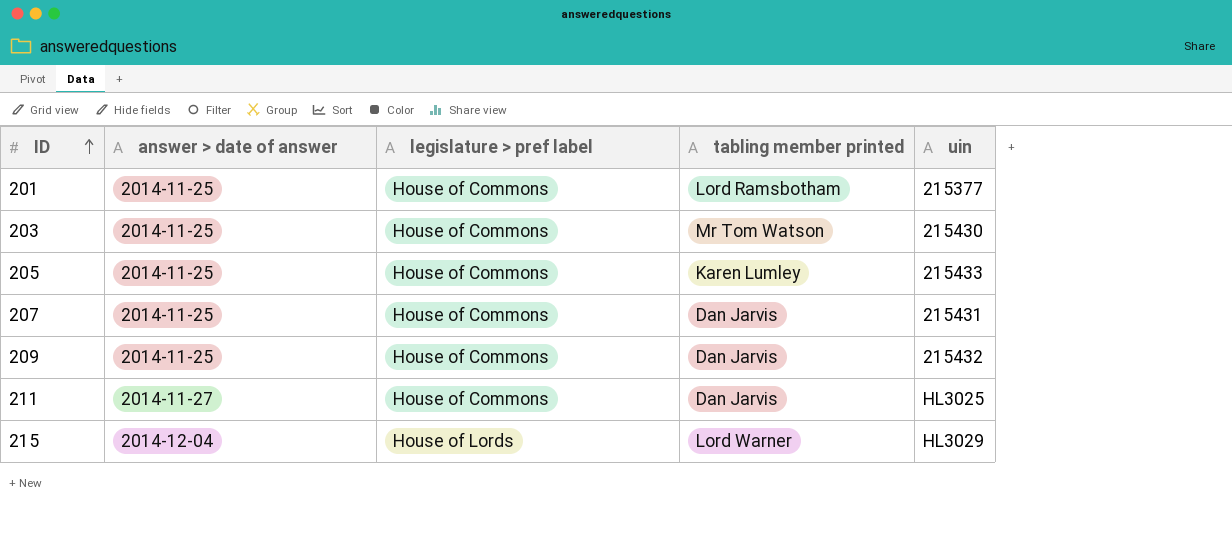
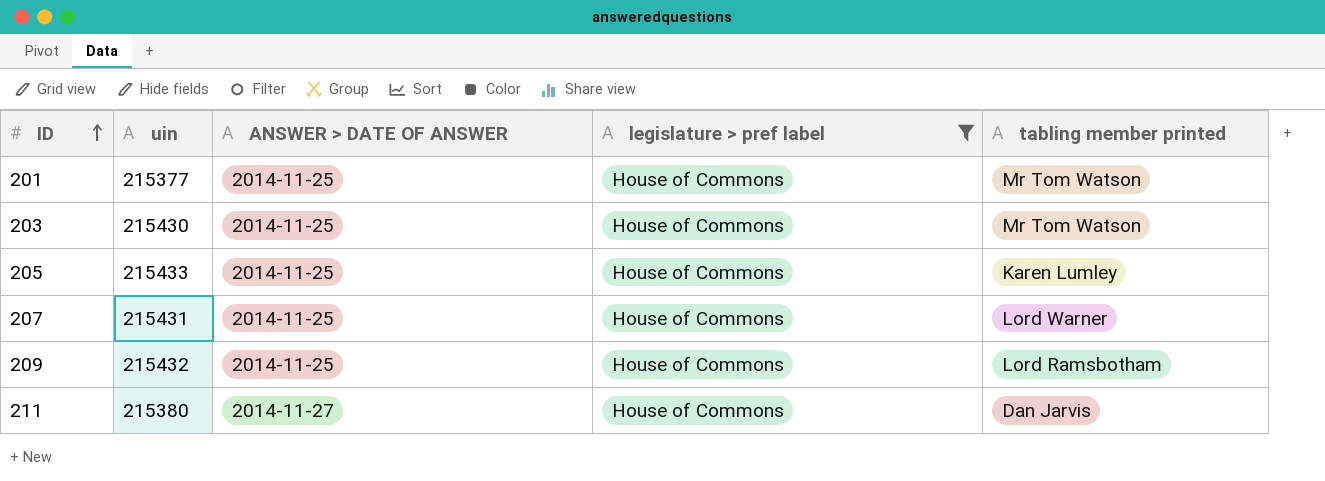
filter: none -> legislature > pref label = House of Commons
column uin | position: 5 -> 2
column name: answer > date of answer -> ANSWER > DATE OF ANSWER
201 | tabling member printed: Lord Ramsbotham -> Mr Tom Watson
207 | tabling member printed: Dan Jarvis -> Lord Warner
209 | tabling member printed: Dan Jarvis -> Lord Ramsbotham
211 | uin: HL3025 -> 215380

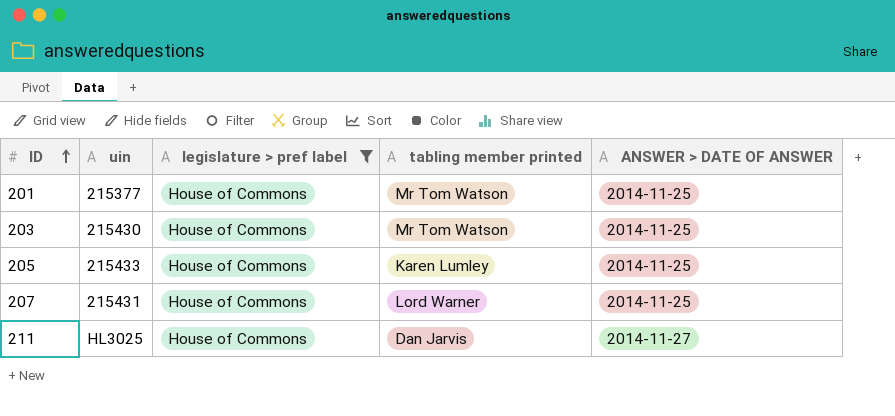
column ANSWER > DATE OF ANSWER | position: 3 -> 5
row 209: 215432 | 2014-11-25 | House of Commons | Lord Ramsbotham -> none
211 | uin: 215380 -> HL3025

